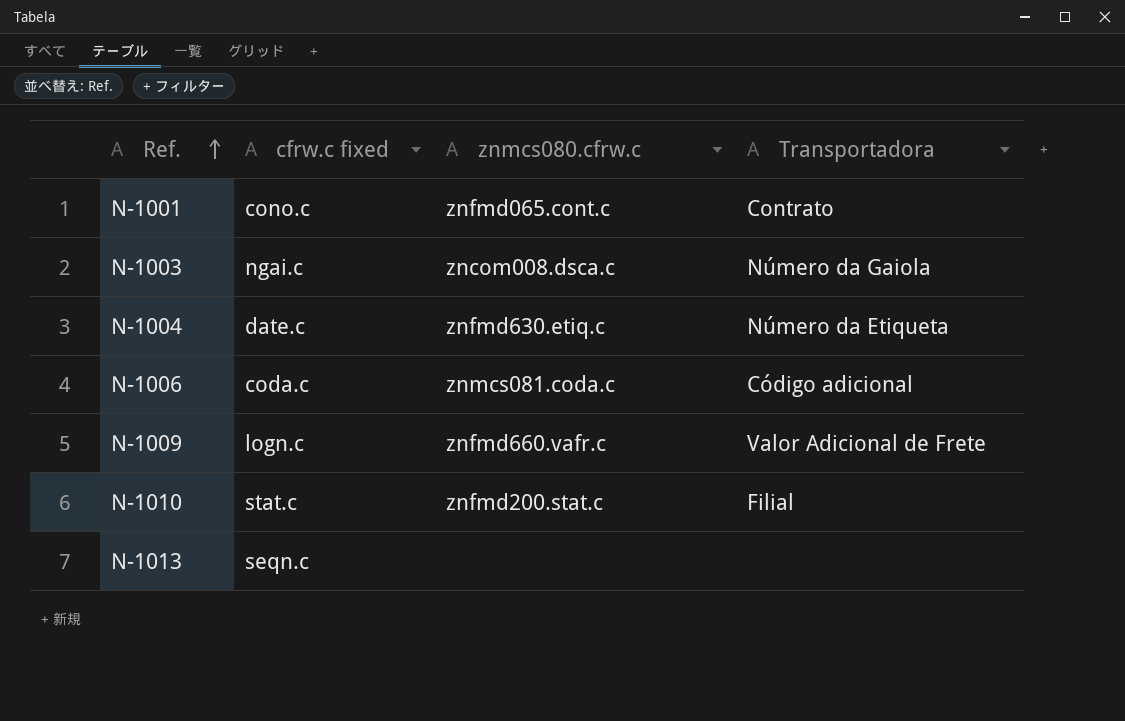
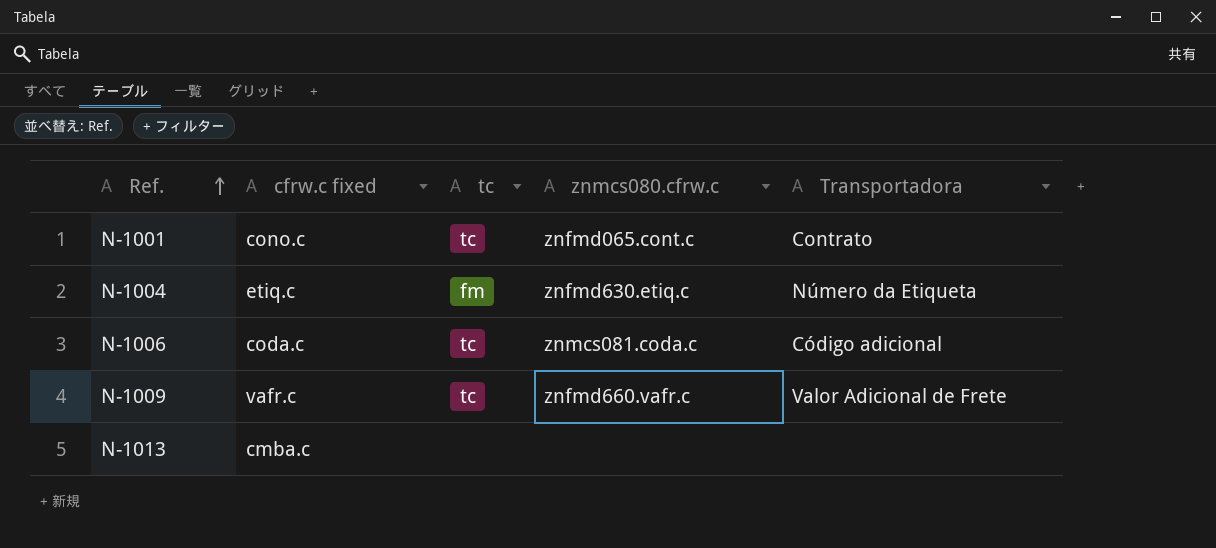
column tc | position: none -> 3
row N-1003: ngai.c | zncom008.dsca.c | Número da Gaiola -> none
row N-1010: stat.c | znfmd200.stat.c | Filial -> none
N-1004 | cfrw.c fixed: date.c -> etiq.c
N-1009 | cfrw.c fixed: logn.c -> vafr.c
N-1013 | cfrw.c fixed: seqn.c -> cmba.c

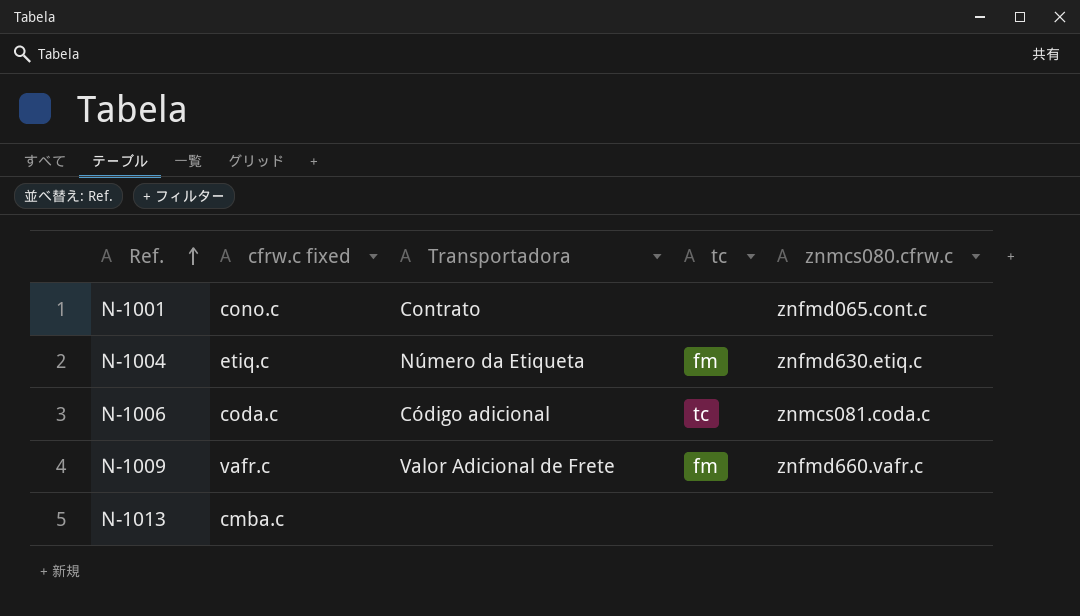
column Transportadora | position: 5 -> 3
N-1001 | tc: tc -> none
N-1009 | tc: tc -> fm

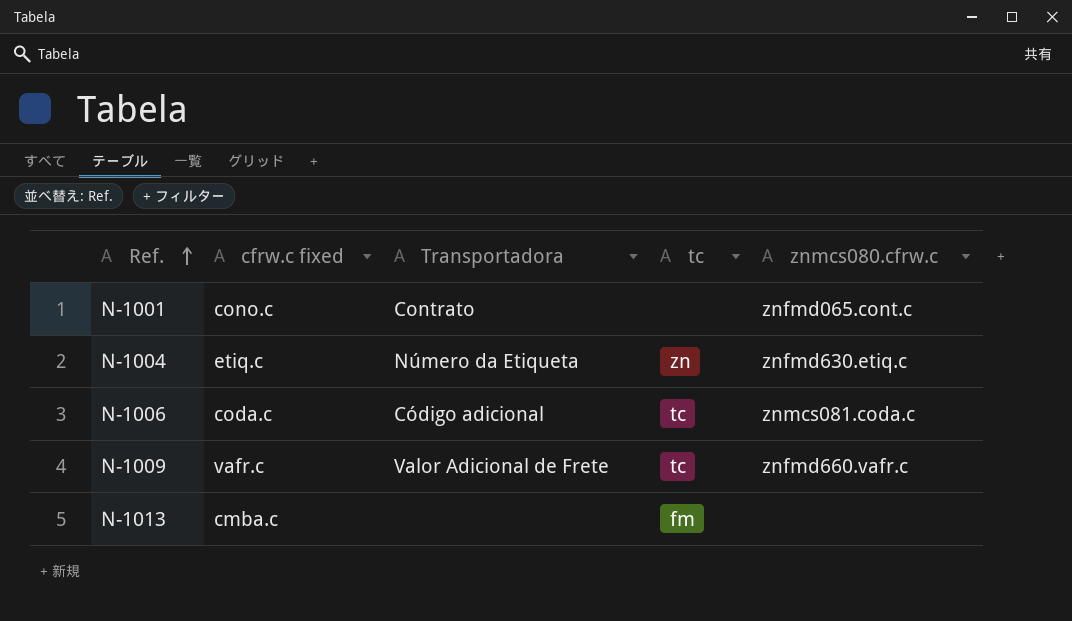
N-1004 | tc: fm -> zn
N-1009 | tc: fm -> tc
N-1013 | tc: none -> fm

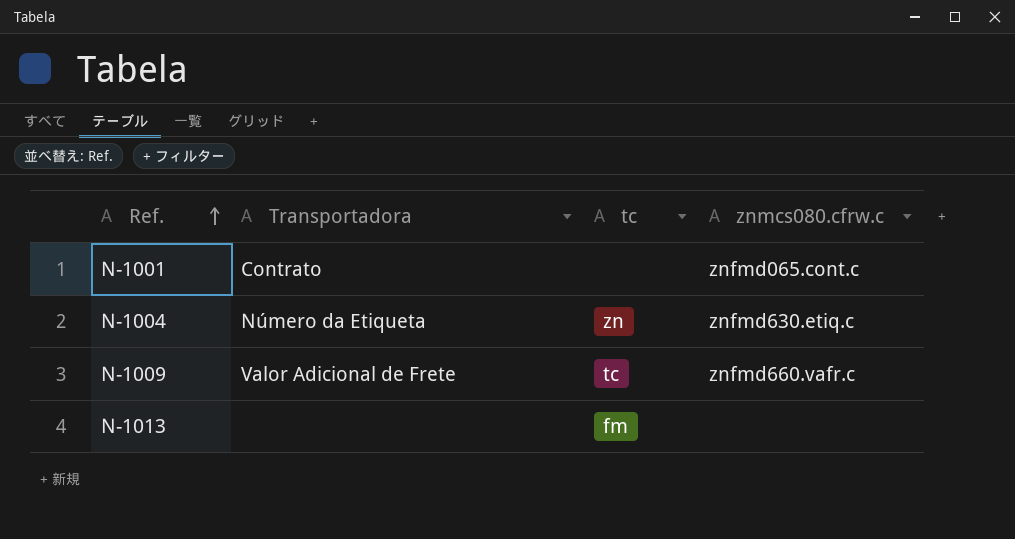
column cfrw.c fixed | position: 2 -> none
row N-1006: coda.c | Código adicional | tc | znmcs081.coda.c -> none

